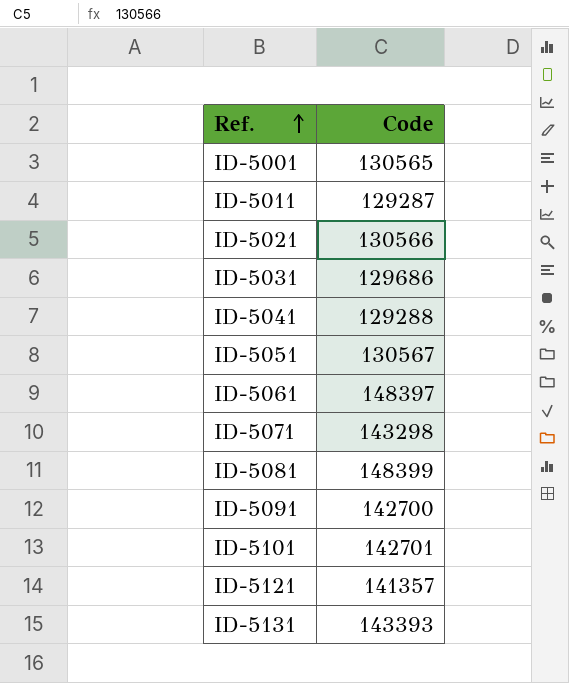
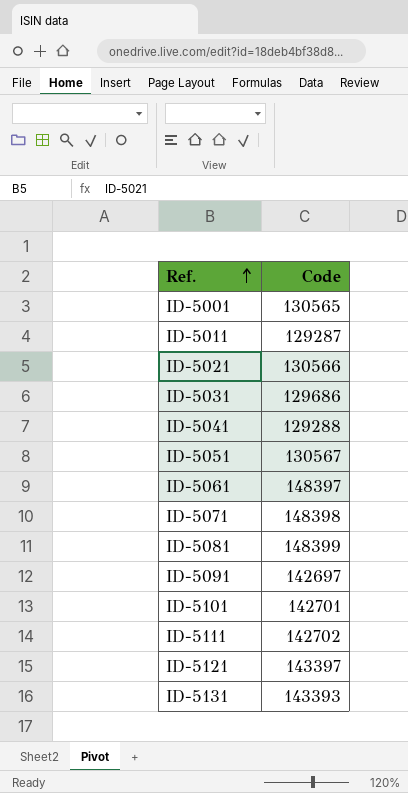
ID-5071 | Code: 143298 -> 148398
ID-5091 | Code: 142700 -> 142697
row ID-5111: none -> 142702
ID-5121 | Code: 141357 -> 143397

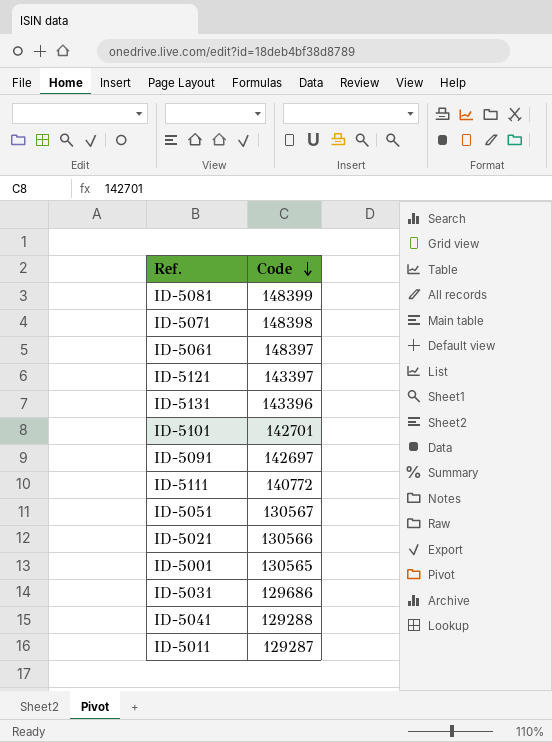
row order: Ref. ascending -> Code descending
ID-5131 | Code: 143393 -> 143396
ID-5111 | Code: 142702 -> 140772

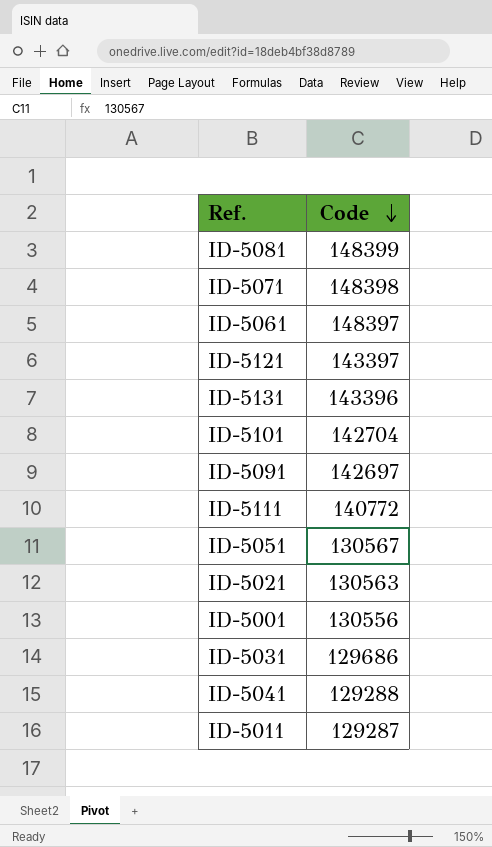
ID-5101 | Code: 142701 -> 142704
ID-5021 | Code: 130566 -> 130563
ID-5001 | Code: 130565 -> 130556

